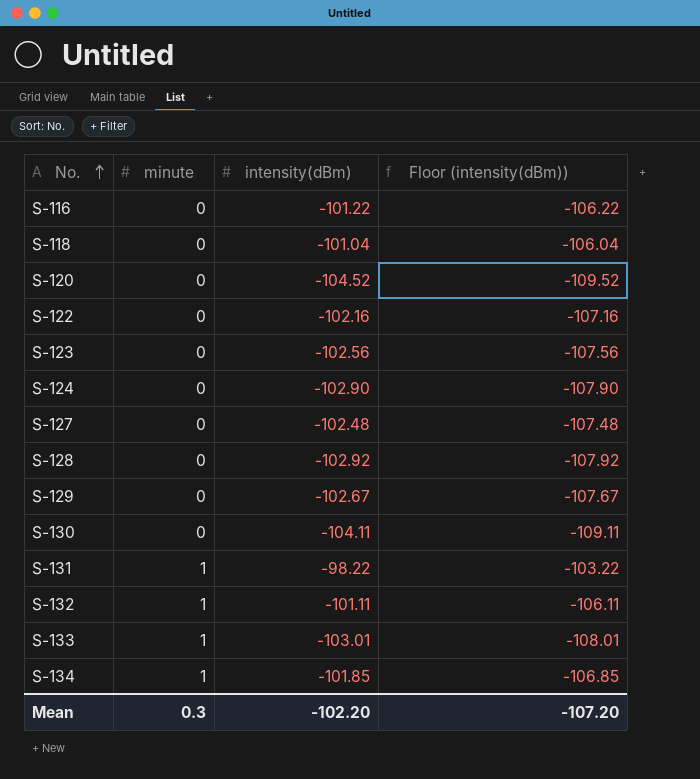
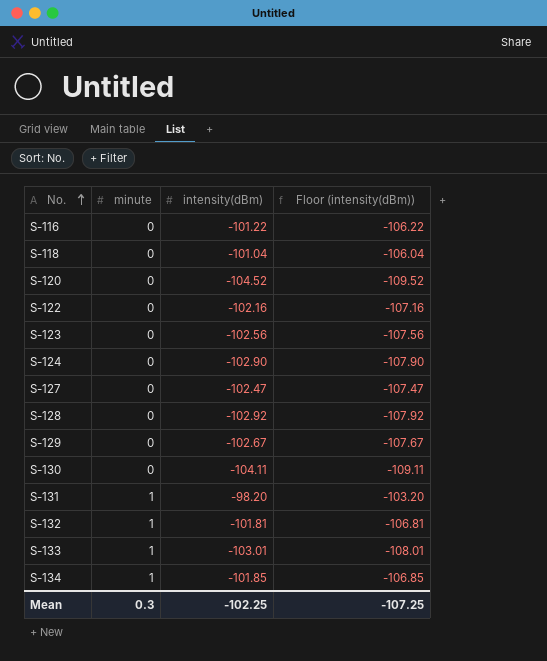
S-127 | intensity(dBm): -102.48 -> -102.47
S-127 | Floor (intensity(dBm)): -107.48 -> -107.47
S-131 | intensity(dBm): -98.22 -> -98.20
S-131 | Floor (intensity(dBm)): -103.22 -> -103.20
S-132 | intensity(dBm): -101.11 -> -101.81
S-132 | Floor (intensity(dBm)): -106.11 -> -106.81
Mean | intensity(dBm): -102.20 -> -102.25
Mean | Floor (intensity(dBm)): -107.20 -> -107.25

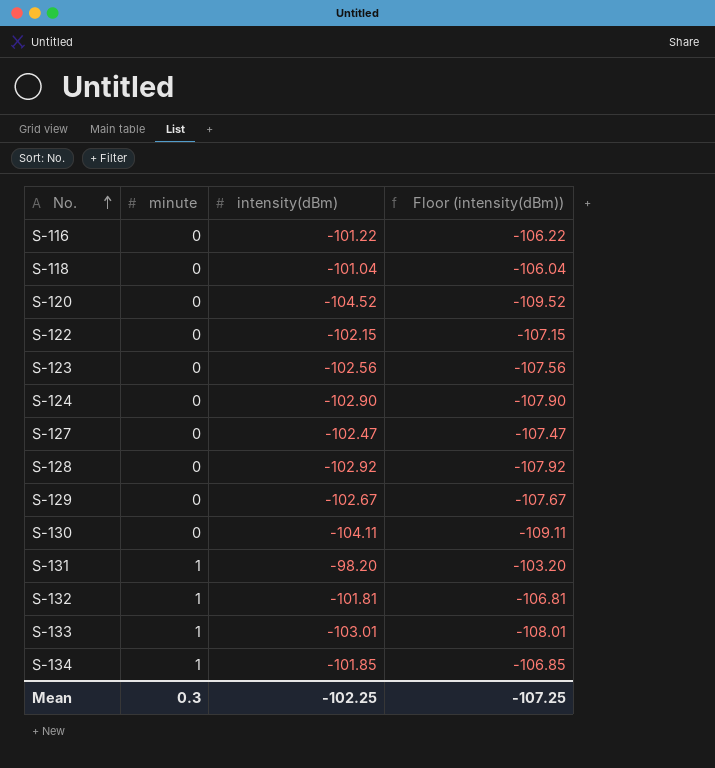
S-122 | intensity(dBm): -102.16 -> -102.15
S-122 | Floor (intensity(dBm)): -107.16 -> -107.15

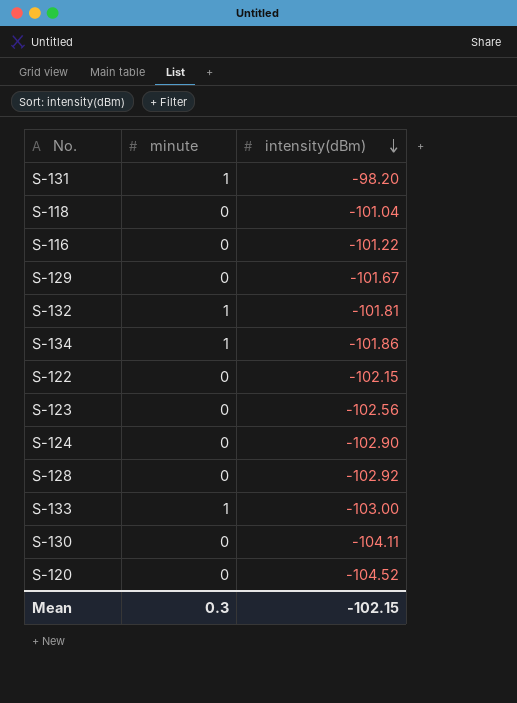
row order: No. ascending -> intensity(dBm) descending
column Floor (intensity(dBm)) | formula: [intensity(dBm)] - 5 -> none
row S-127: 0 | -102.47 | -107.47 -> none
S-129 | intensity(dBm): -102.67 -> -101.67
S-134 | intensity(dBm): -101.85 -> -101.86
S-133 | intensity(dBm): -103.01 -> -103.00
Mean | intensity(dBm): -102.25 -> -102.15

